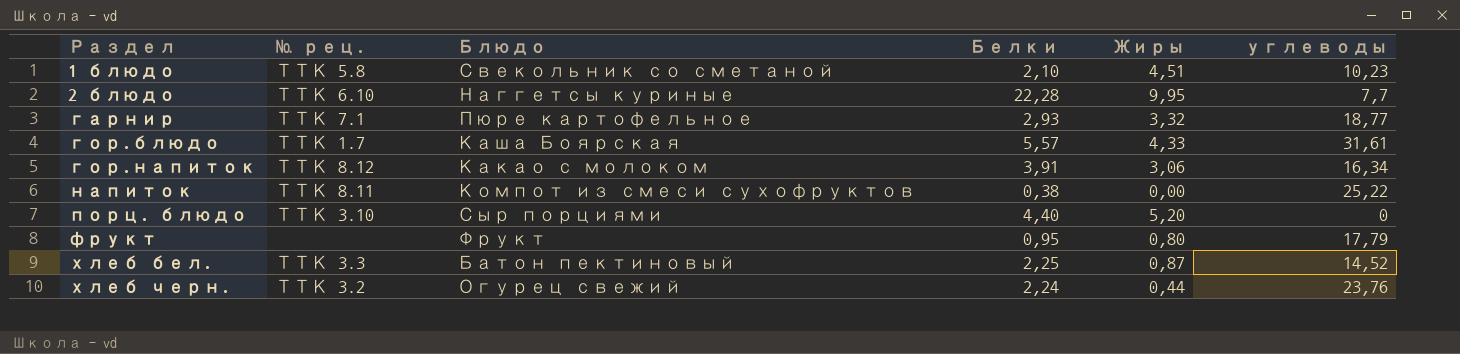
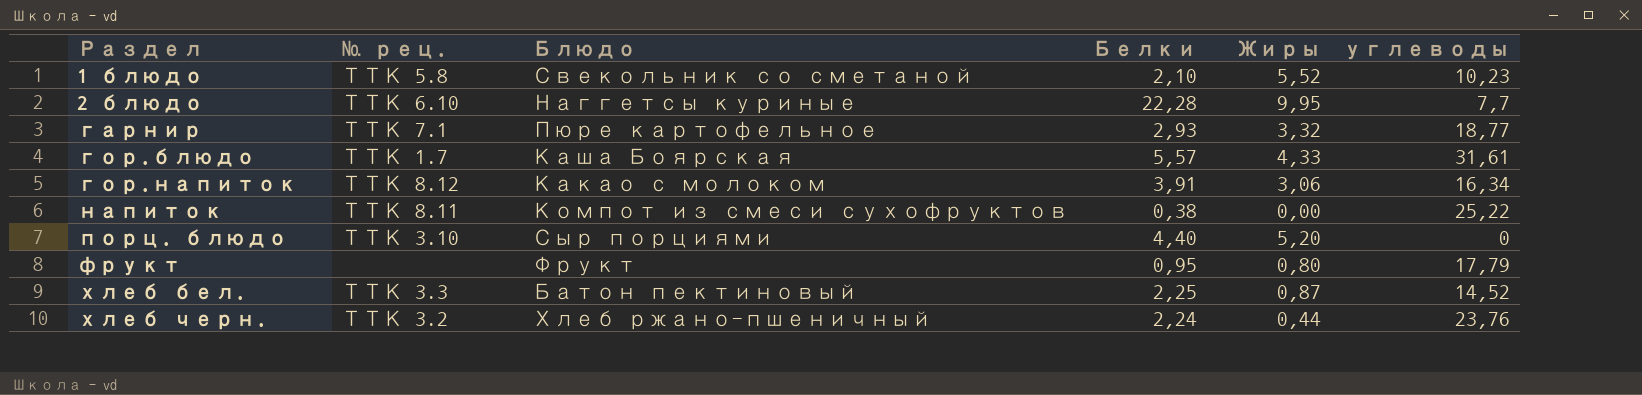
1 блюдо | Жиры: 4,51 -> 5,52
хлеб черн. | Блюдо: Огурец свежий -> Хлеб ржано-пшеничный

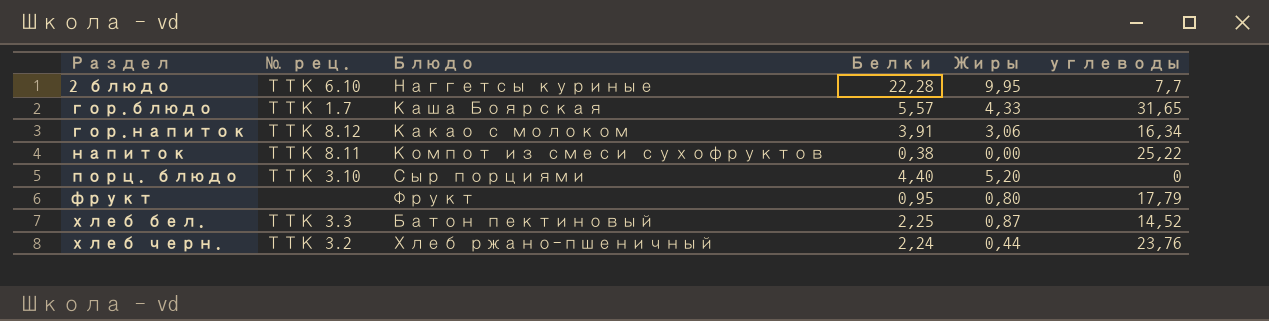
row 1 блюдо: ТТК 5.8 | Свекольник со сметаной | 2,10 | 5,52 | 10,23 -> none
row гарнир: ТТК 7.1 | Пюре картофельное | 2,93 | 3,32 | 18,77 -> none
гор.блюдо | углеводы: 31,61 -> 31,65

